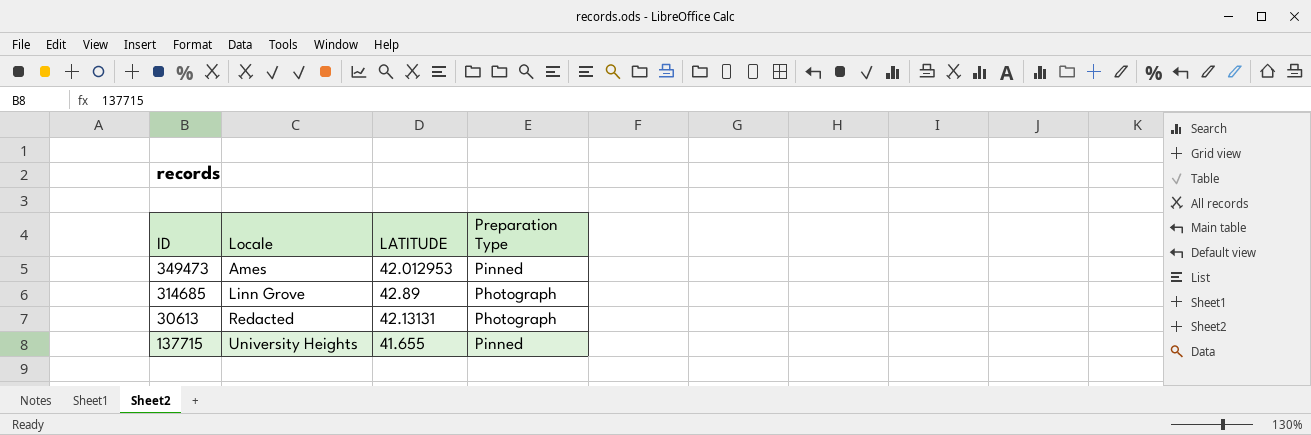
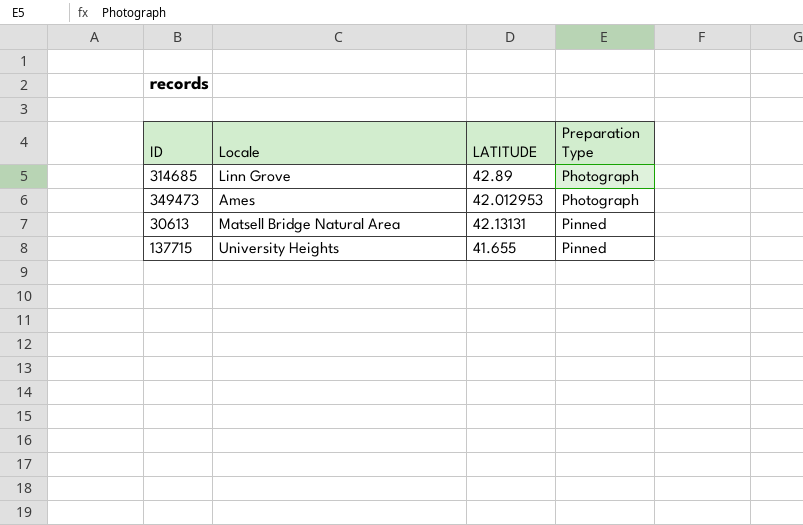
row order: Locale ascending -> Preparation Type ascending
349473 | Preparation Type: Pinned -> Photograph
30613 | Locale: Redacted -> Matsell Bridge Natural Area
30613 | Preparation Type: Photograph -> Pinned

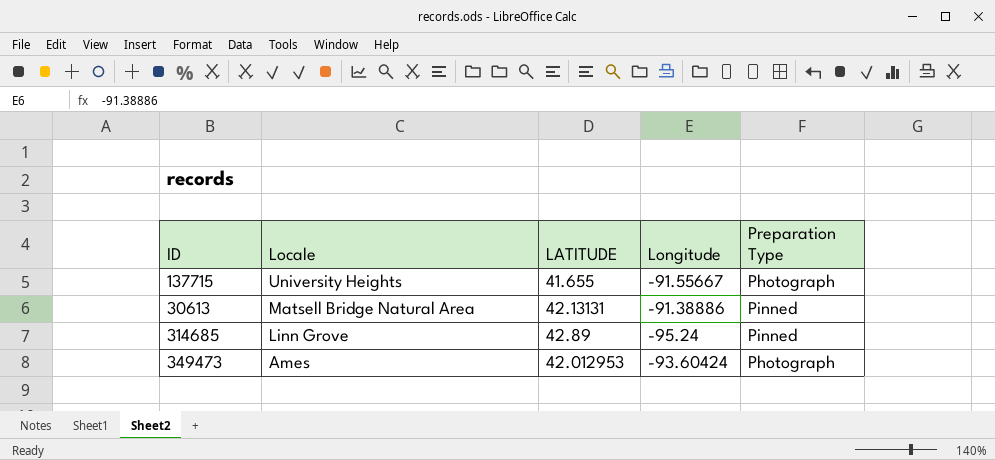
row order: Preparation Type ascending -> Locale descending
column Longitude | position: none -> 4
137715 | Preparation Type: Pinned -> Photograph
314685 | Preparation Type: Photograph -> Pinned

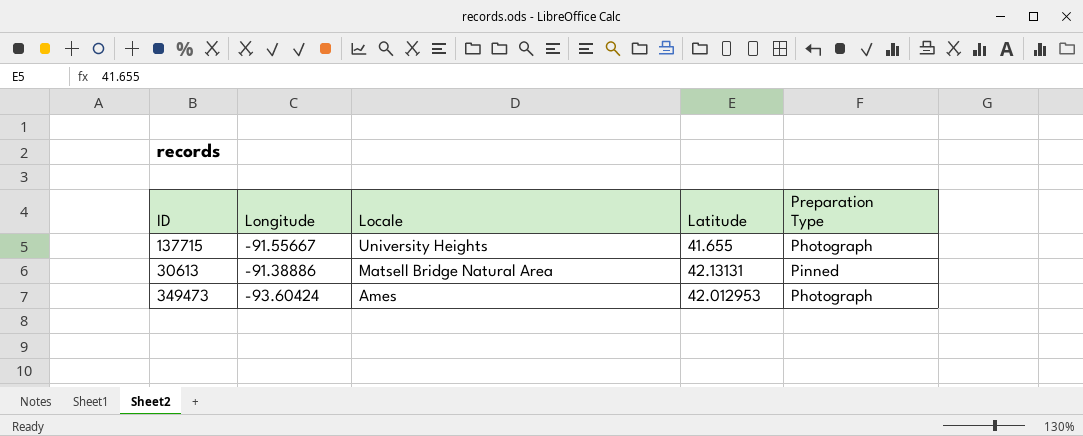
column Longitude | position: 4 -> 2
column name: LATITUDE -> Latitude
row 314685: Linn Grove | 42.89 | -95.24 | Pinned -> none

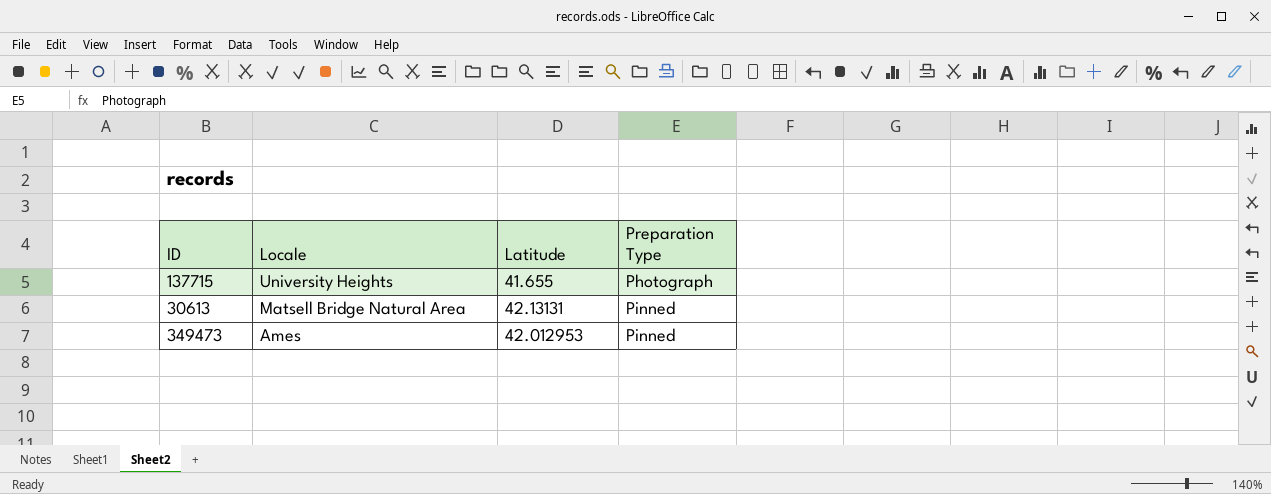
column Longitude | position: 2 -> none
349473 | Preparation Type: Photograph -> Pinned

